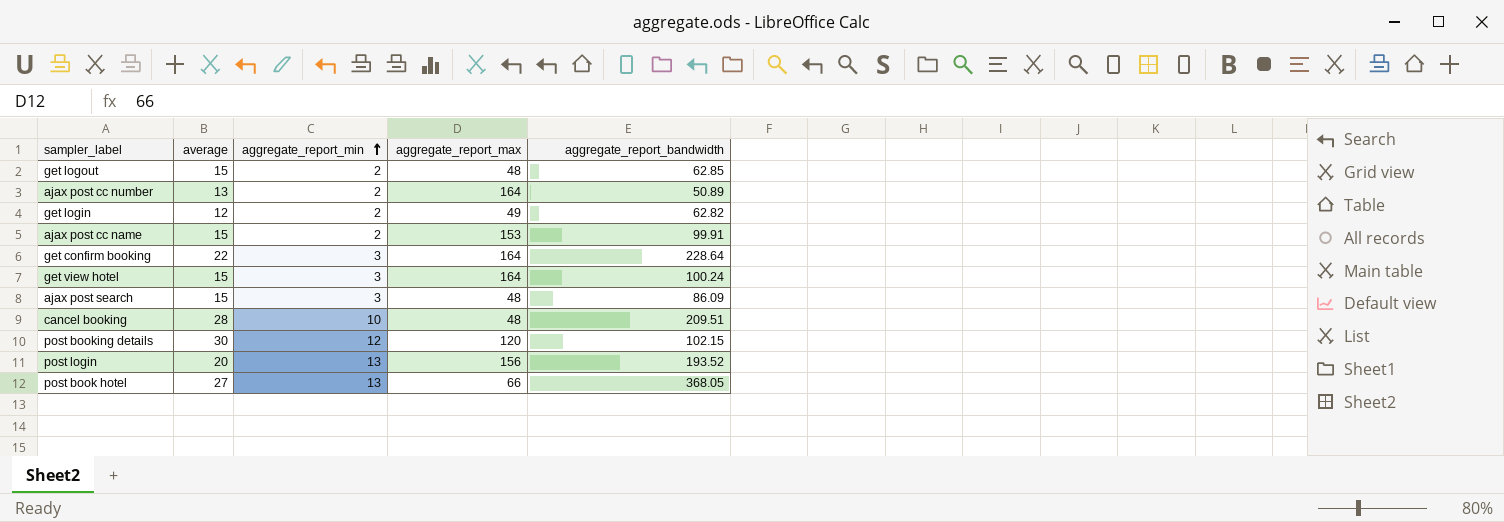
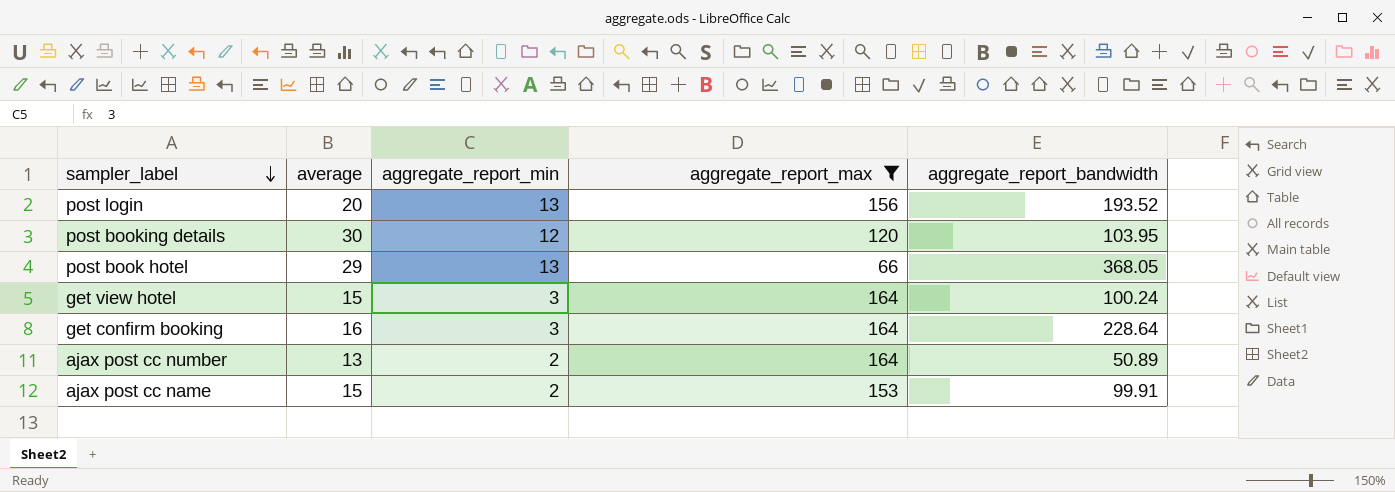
filter: none -> aggregate_report_max >= 66
row order: aggregate_report_min ascending -> sampler_label descending
post booking details | aggregate_report_bandwidth: 102.15 -> 103.95
post book hotel | average: 27 -> 29
get confirm booking | average: 22 -> 16

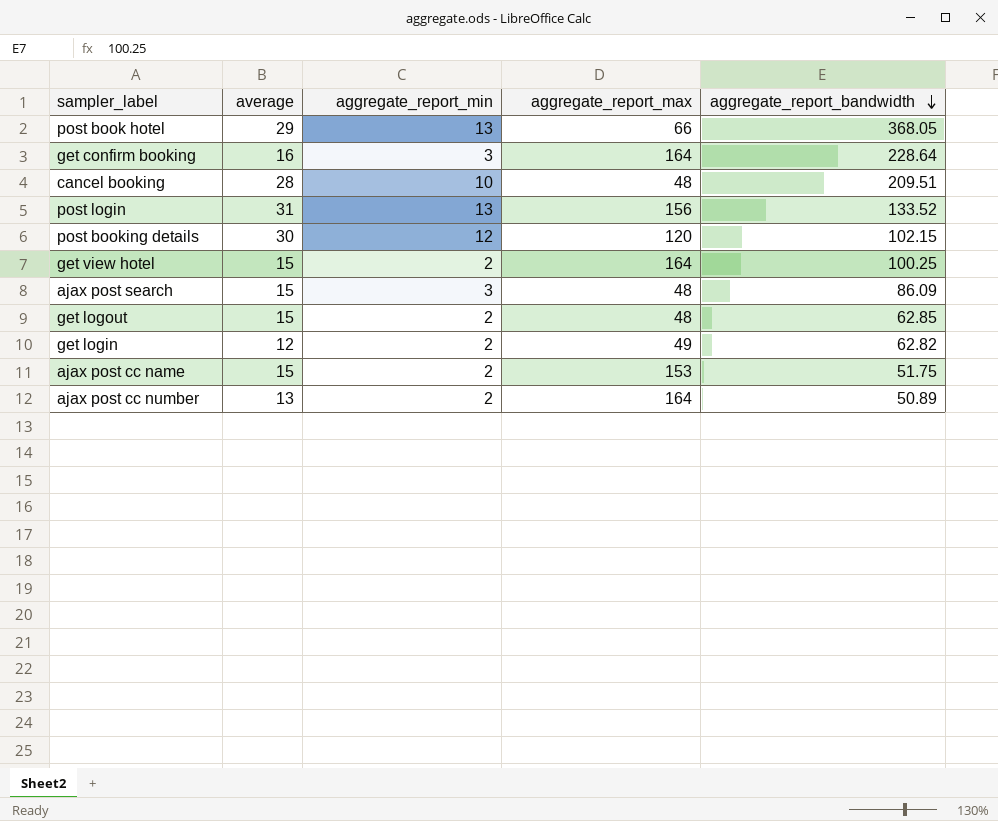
filter: aggregate_report_max >= 66 -> none
row order: sampler_label descending -> aggregate_report_bandwidth descending
post login | average: 20 -> 31
post login | aggregate_report_bandwidth: 193.52 -> 133.52
post booking details | aggregate_report_bandwidth: 103.95 -> 102.15
get view hotel | aggregate_report_min: 3 -> 2
get view hotel | aggregate_report_bandwidth: 100.24 -> 100.25
ajax post cc name | aggregate_report_bandwidth: 99.91 -> 51.75

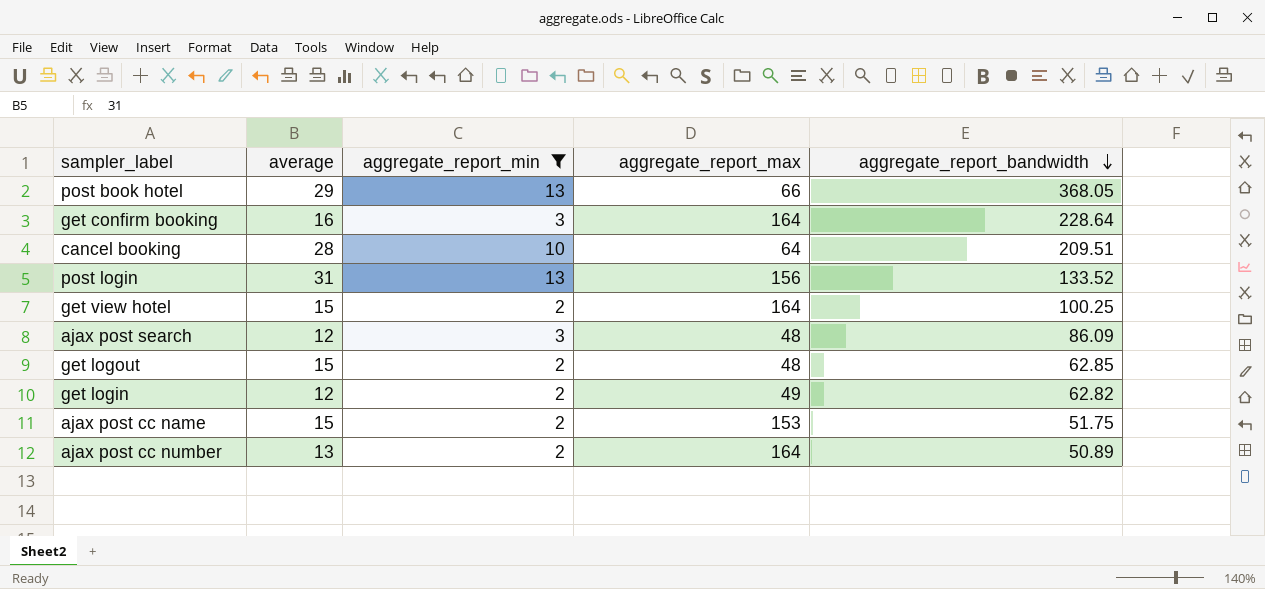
filter: none -> aggregate_report_min != 12
cancel booking | aggregate_report_max: 48 -> 64
ajax post search | average: 15 -> 12

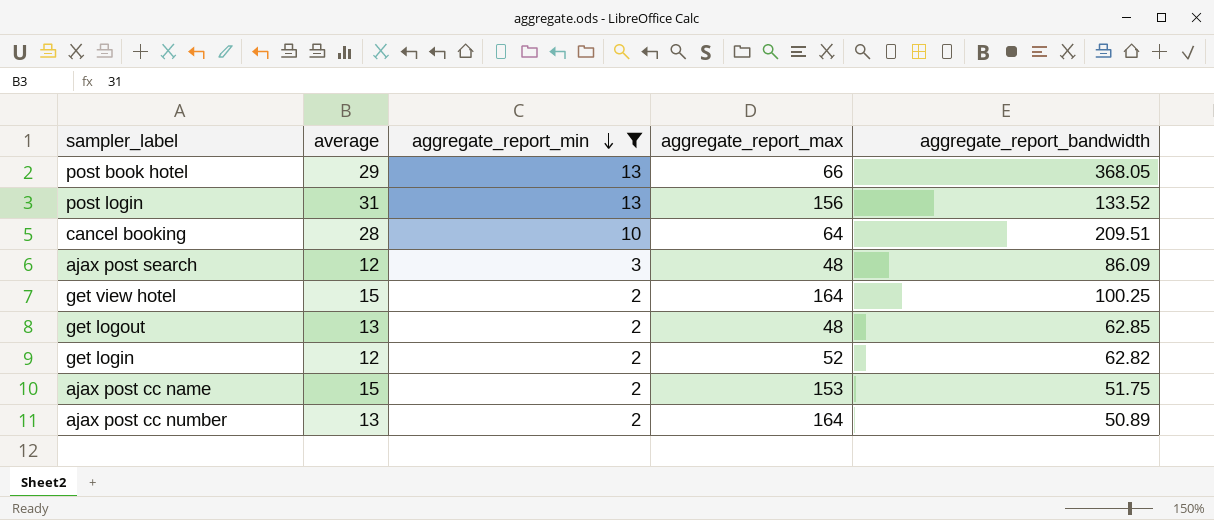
row order: aggregate_report_bandwidth descending -> aggregate_report_min descending
row get confirm booking: 16 | 3 | 164 | 228.64 -> none
get logout | average: 15 -> 13
get login | aggregate_report_max: 49 -> 52

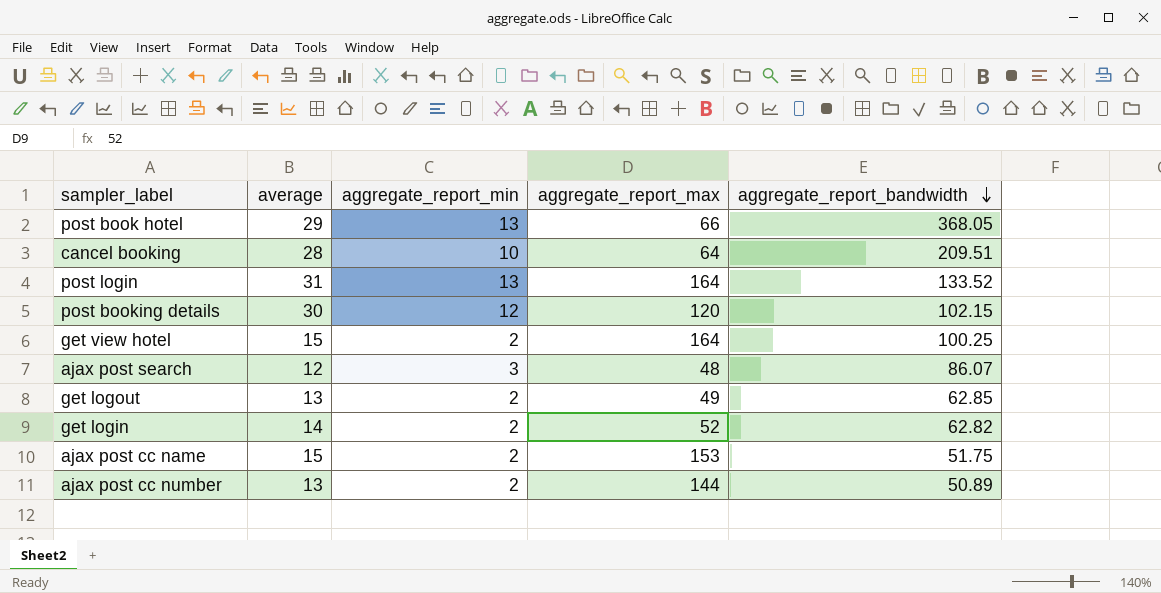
filter: aggregate_report_min != 12 -> none
row order: aggregate_report_min descending -> aggregate_report_bandwidth descending
post login | aggregate_report_max: 156 -> 164
ajax post search | aggregate_report_bandwidth: 86.09 -> 86.07
get logout | aggregate_report_max: 48 -> 49
get login | average: 12 -> 14
ajax post cc number | aggregate_report_max: 164 -> 144

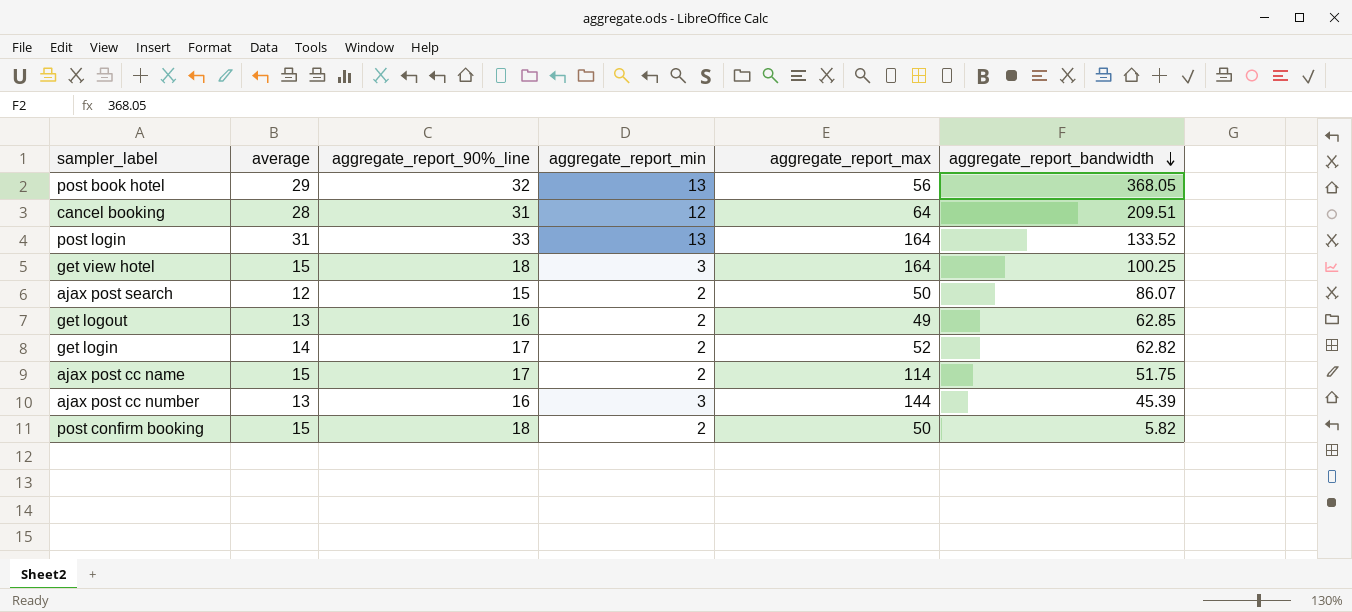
column aggregate_report_90%_line | position: none -> 3
row post booking details: 30 | 12 | 120 | 102.15 -> none
post book hotel | aggregate_report_max: 66 -> 56
cancel booking | aggregate_report_min: 10 -> 12
get view hotel | aggregate_report_min: 2 -> 3
ajax post search | aggregate_report_min: 3 -> 2
ajax post search | aggregate_report_max: 48 -> 50
ajax post cc name | aggregate_report_max: 153 -> 114
ajax post cc number | aggregate_report_min: 2 -> 3
ajax post cc number | aggregate_report_bandwidth: 50.89 -> 45.39
row post confirm booking: none -> 15 | 18 | 2 | 50 | 5.82

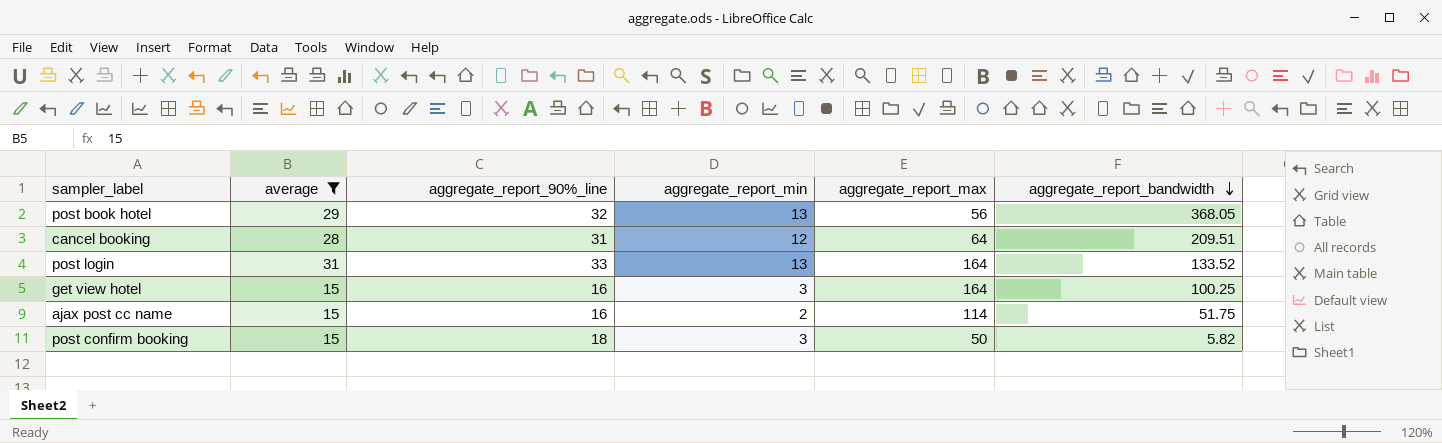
filter: none -> average >= 15
get view hotel | aggregate_report_90%_line: 18 -> 16
ajax post cc name | aggregate_report_90%_line: 17 -> 16
post confirm booking | aggregate_report_min: 2 -> 3

